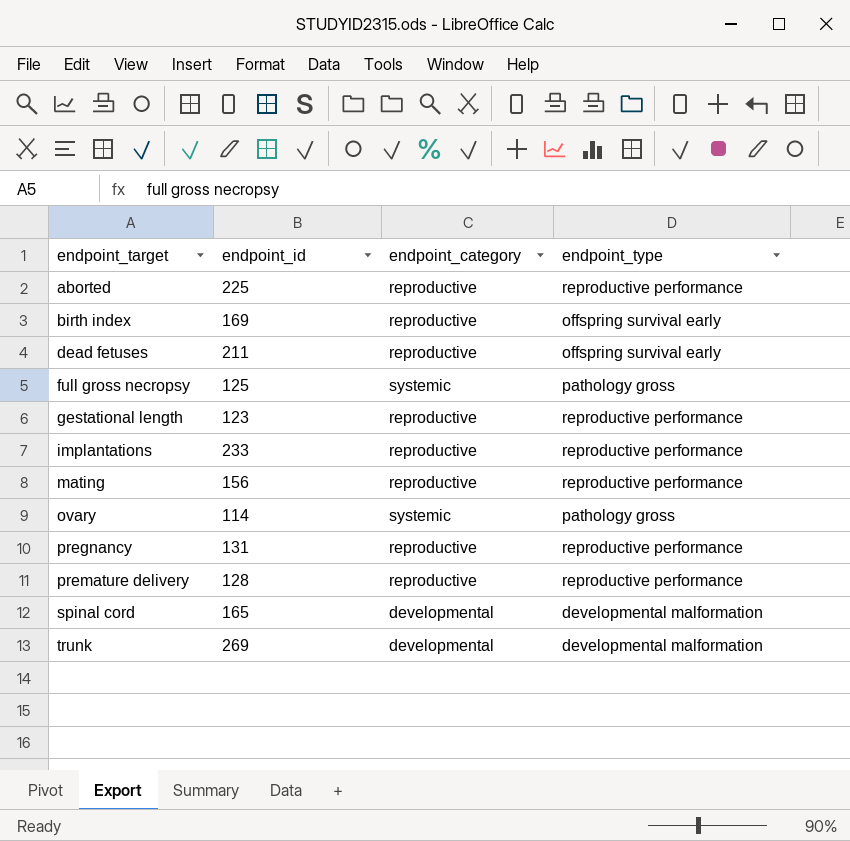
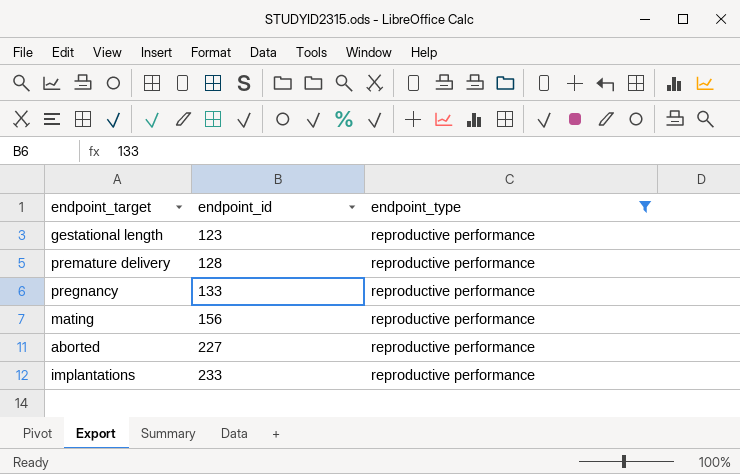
filter: none -> endpoint_type = reproductive performance
row order: endpoint_target ascending -> endpoint_id ascending
column endpoint_category | position: 3 -> none
pregnancy | endpoint_id: 131 -> 133
aborted | endpoint_id: 225 -> 227

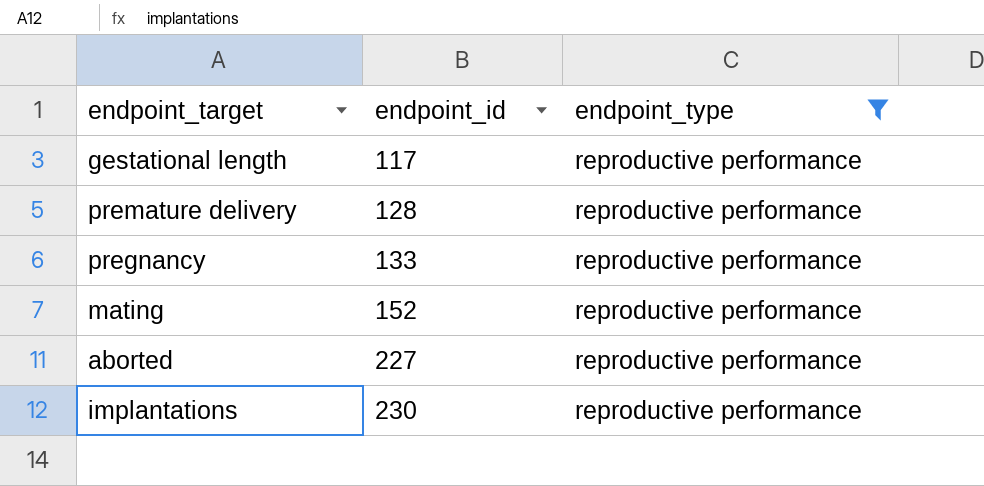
gestational length | endpoint_id: 123 -> 117
mating | endpoint_id: 156 -> 152
implantations | endpoint_id: 233 -> 230

